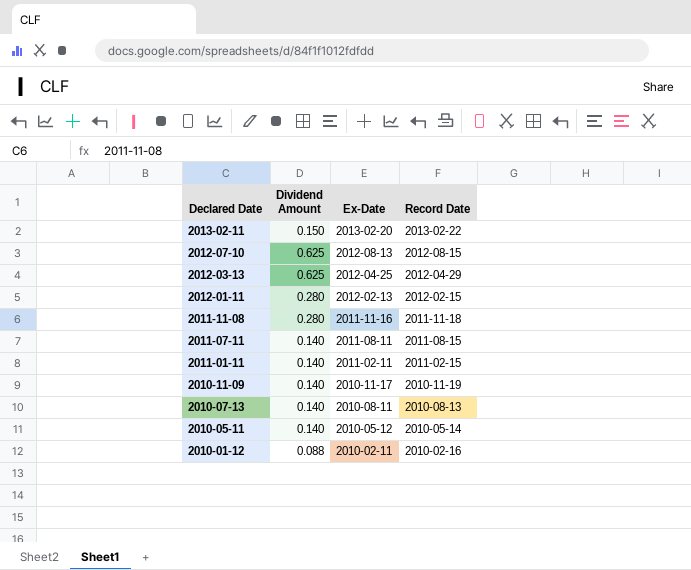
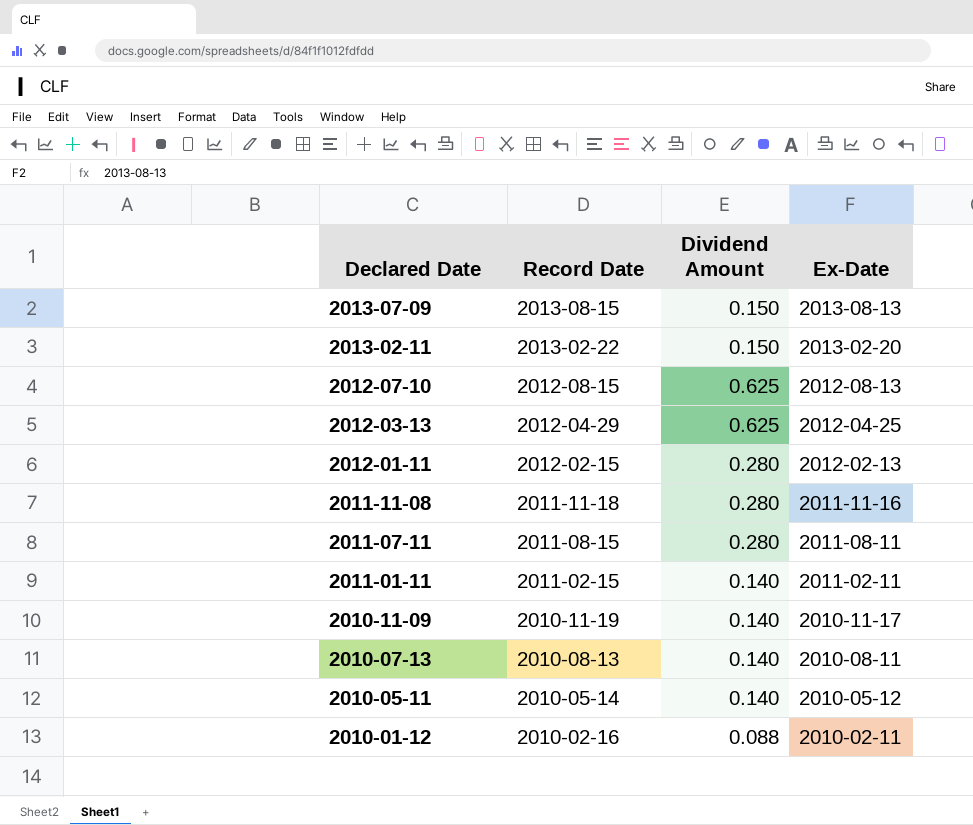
column Record Date | position: 4 -> 2
row 2013-07-09: none -> 2013-08-15 | 0.150 | 2013-08-13
2011-07-11 | Dividend Amount: 0.140 -> 0.280

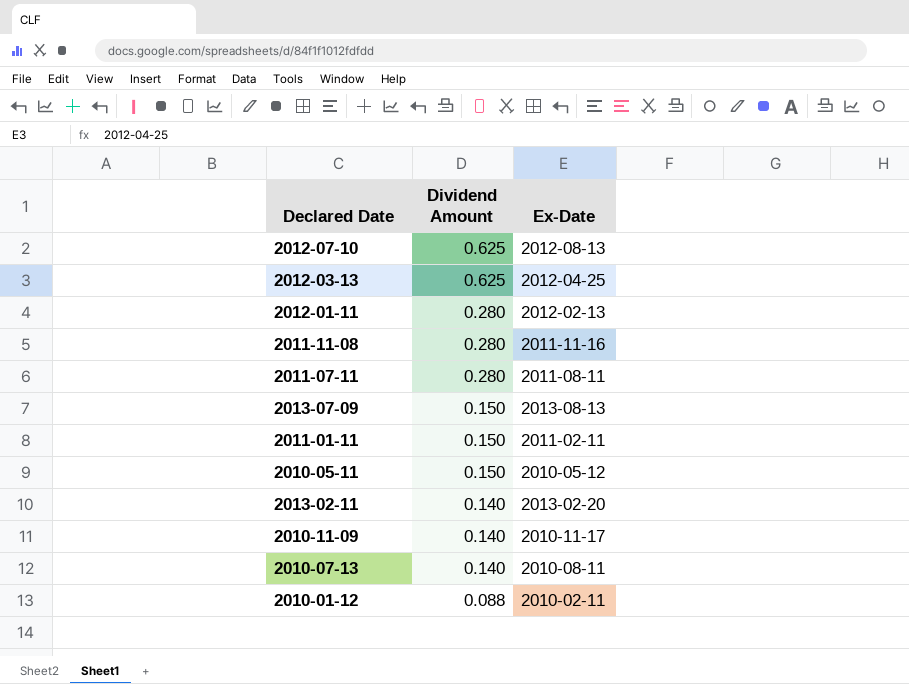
row order: Declared Date descending -> Dividend Amount descending
column Record Date | position: 2 -> none
2011-01-11 | Dividend Amount: 0.140 -> 0.150
2010-05-11 | Dividend Amount: 0.140 -> 0.150
2013-02-11 | Dividend Amount: 0.150 -> 0.140

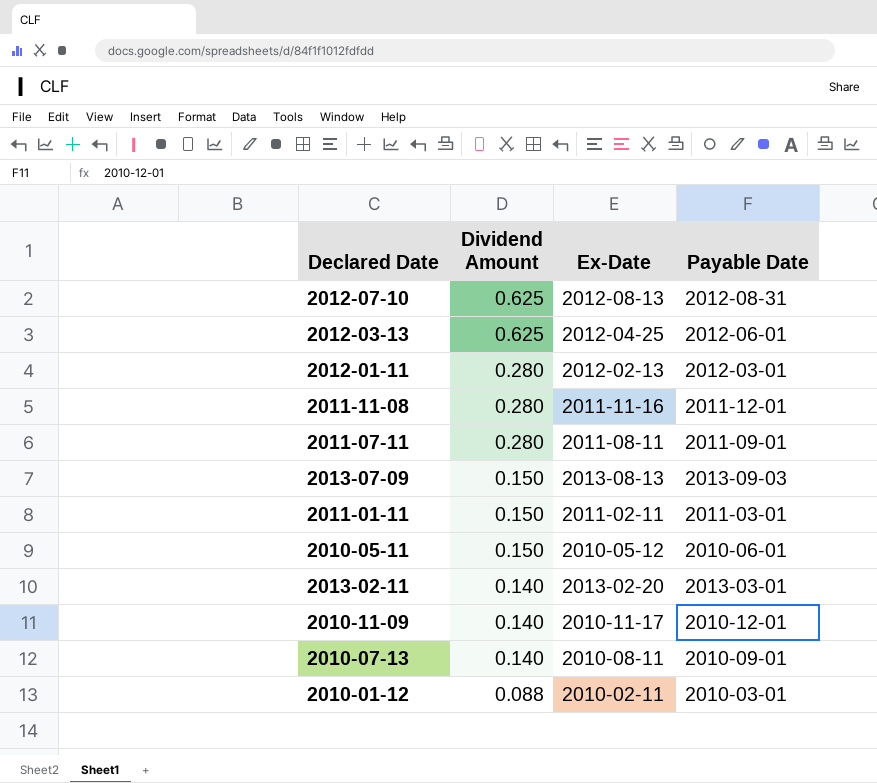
column Payable Date | position: none -> 4

